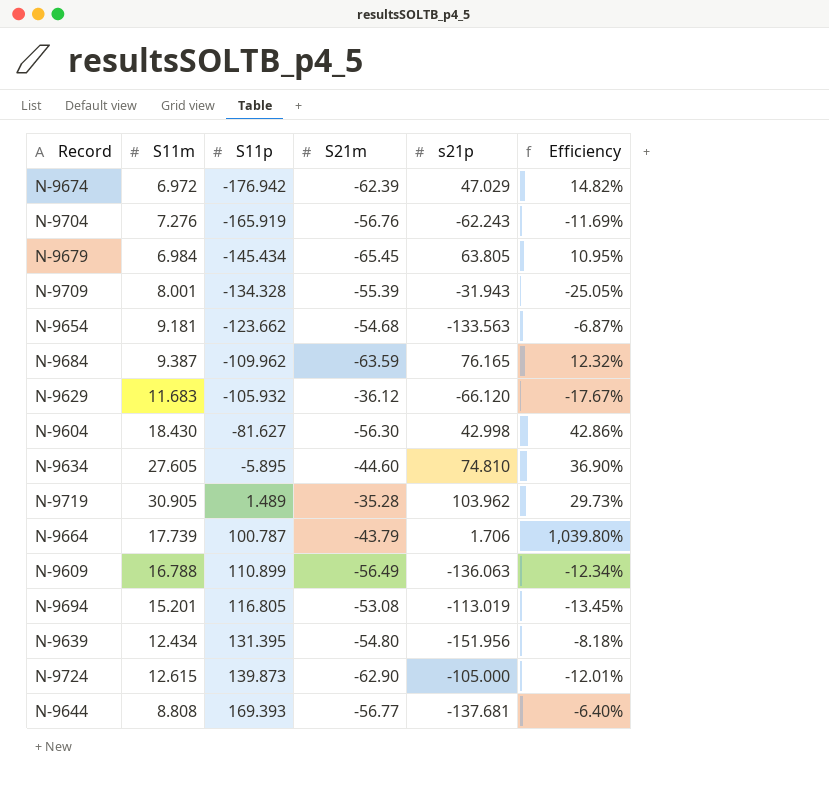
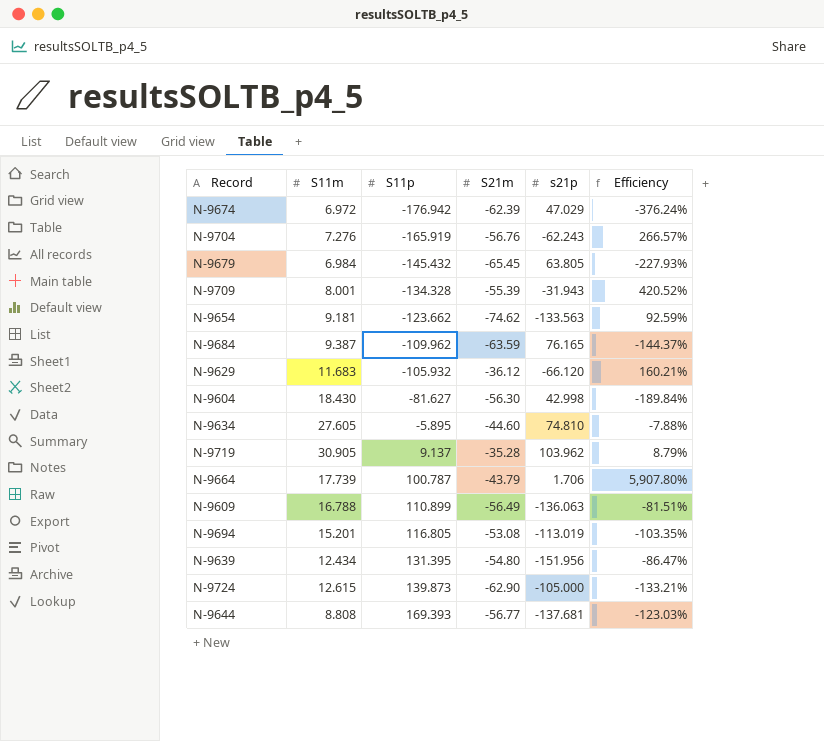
column Efficiency | formula: [S11m] / [s21p] -> [S11p] / [s21p]
N-9679 | S11p: -145.434 -> -145.432
N-9654 | S21m: -54.68 -> -74.62
N-9719 | S11p: 1.489 -> 9.137

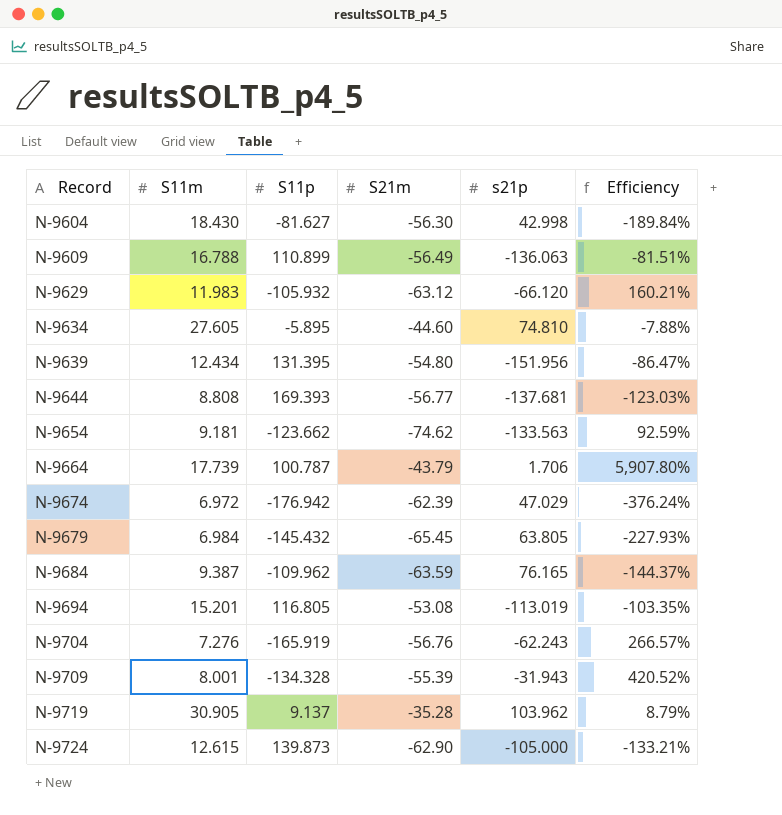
row order: S11p ascending -> Record ascending
N-9629 | S11m: 11.683 -> 11.983
N-9629 | S21m: -36.12 -> -63.12

